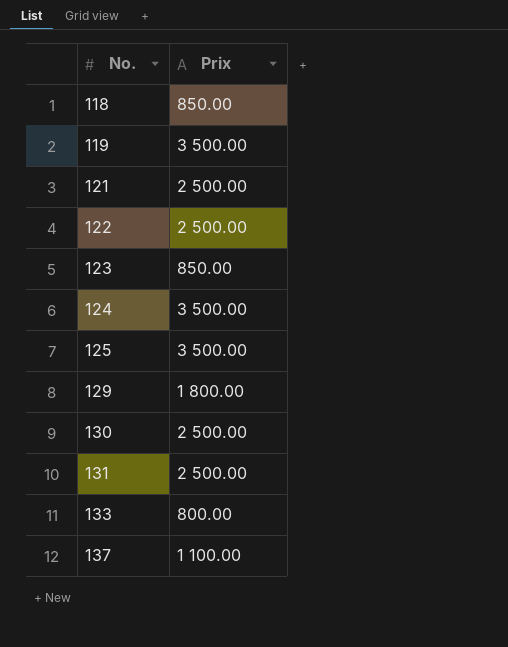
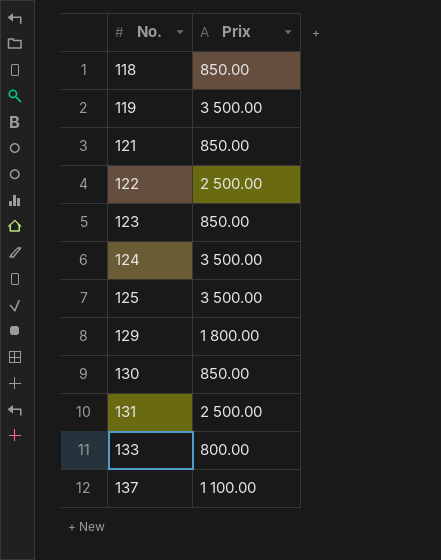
121 | Prix: 2 500.00 -> 850.00
130 | Prix: 2 500.00 -> 850.00

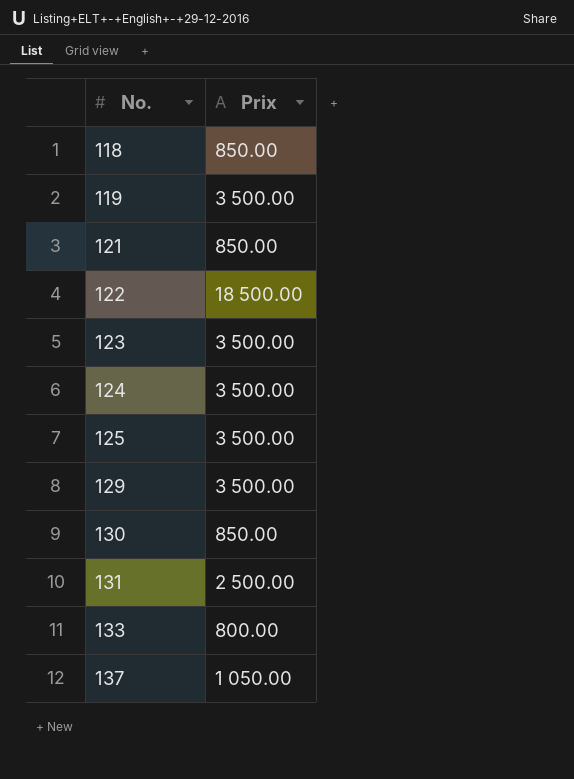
122 | Prix: 2 500.00 -> 18 500.00
123 | Prix: 850.00 -> 3 500.00
129 | Prix: 1 800.00 -> 3 500.00
137 | Prix: 1 100.00 -> 1 050.00

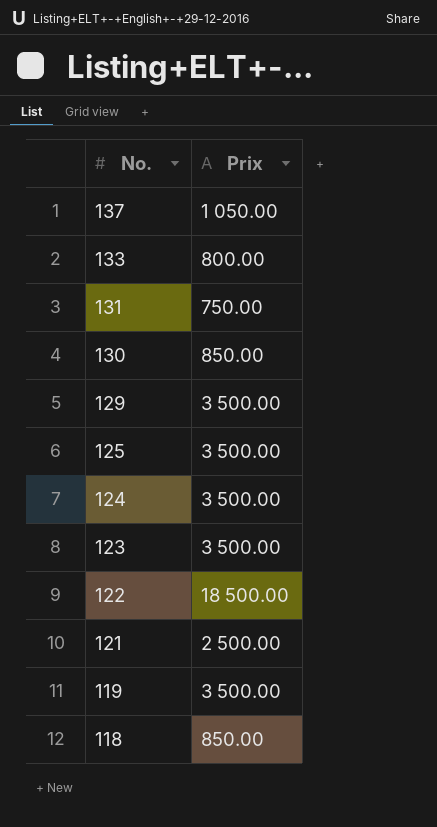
row order: No. ascending -> No. descending
131 | Prix: 2 500.00 -> 750.00
121 | Prix: 850.00 -> 2 500.00

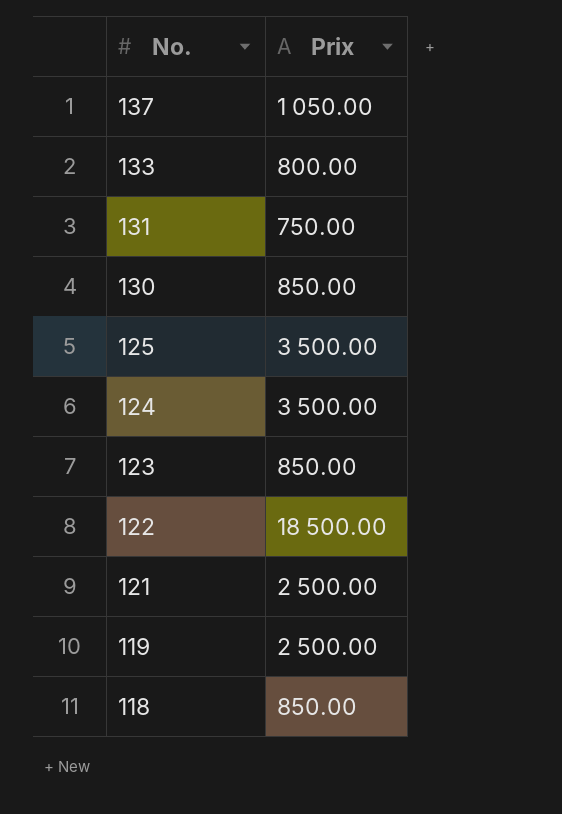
row 129: 3 500.00 -> none
123 | Prix: 3 500.00 -> 850.00
119 | Prix: 3 500.00 -> 2 500.00

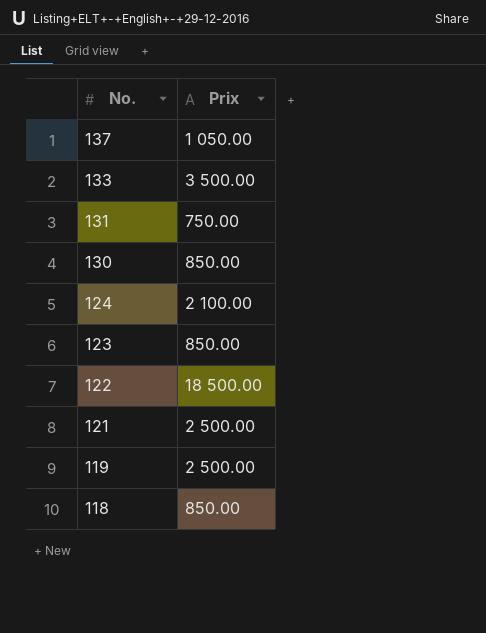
row 125: 3 500.00 -> none
133 | Prix: 800.00 -> 3 500.00
124 | Prix: 3 500.00 -> 2 100.00

